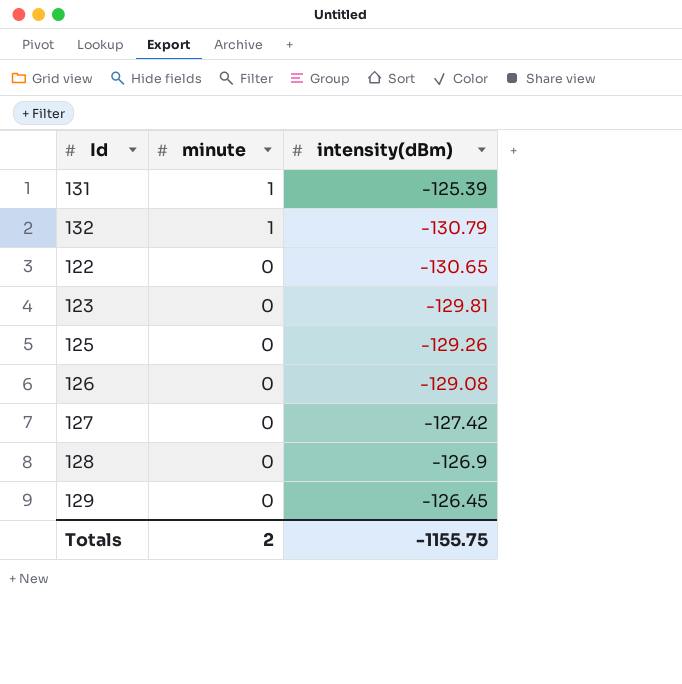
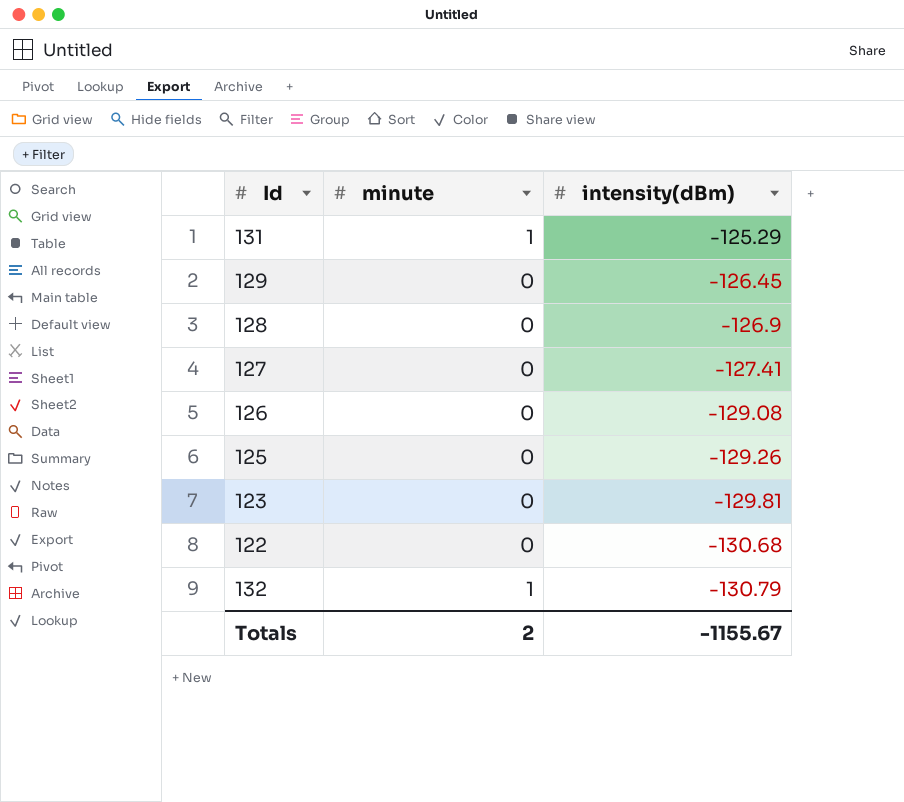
row order: minute descending -> intensity(dBm) descending
131 | intensity(dBm): -125.39 -> -125.29
127 | intensity(dBm): -127.42 -> -127.41
122 | intensity(dBm): -130.65 -> -130.68
Totals | intensity(dBm): -1155.75 -> -1155.67

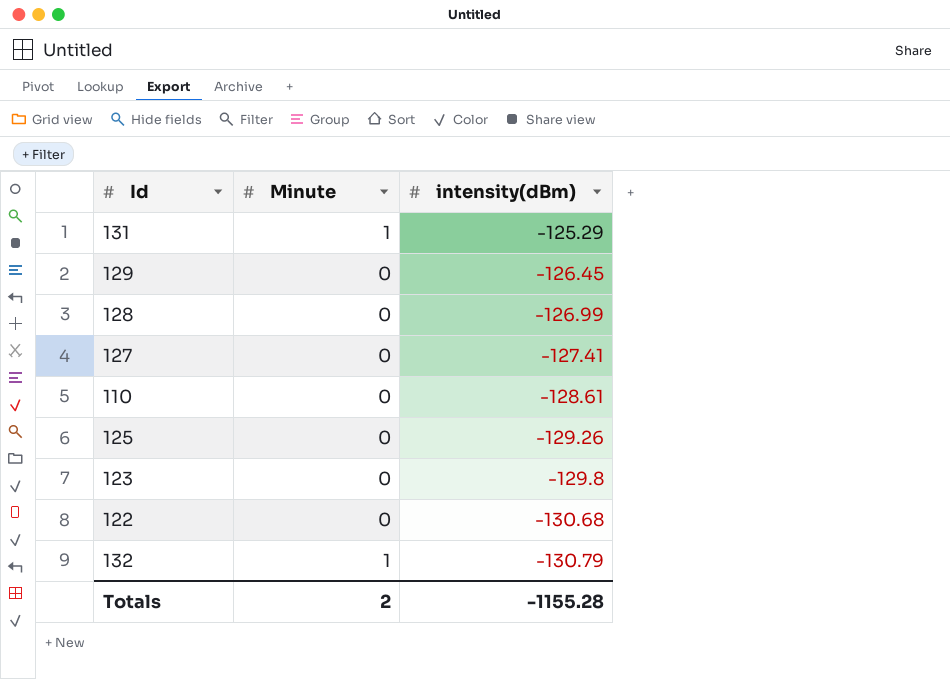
column name: minute -> Minute
row 126: 0 | -129.08 -> none
128 | intensity(dBm): -126.9 -> -126.99
row 110: none -> 0 | -128.61
123 | intensity(dBm): -129.81 -> -129.8
Totals | intensity(dBm): -1155.67 -> -1155.28

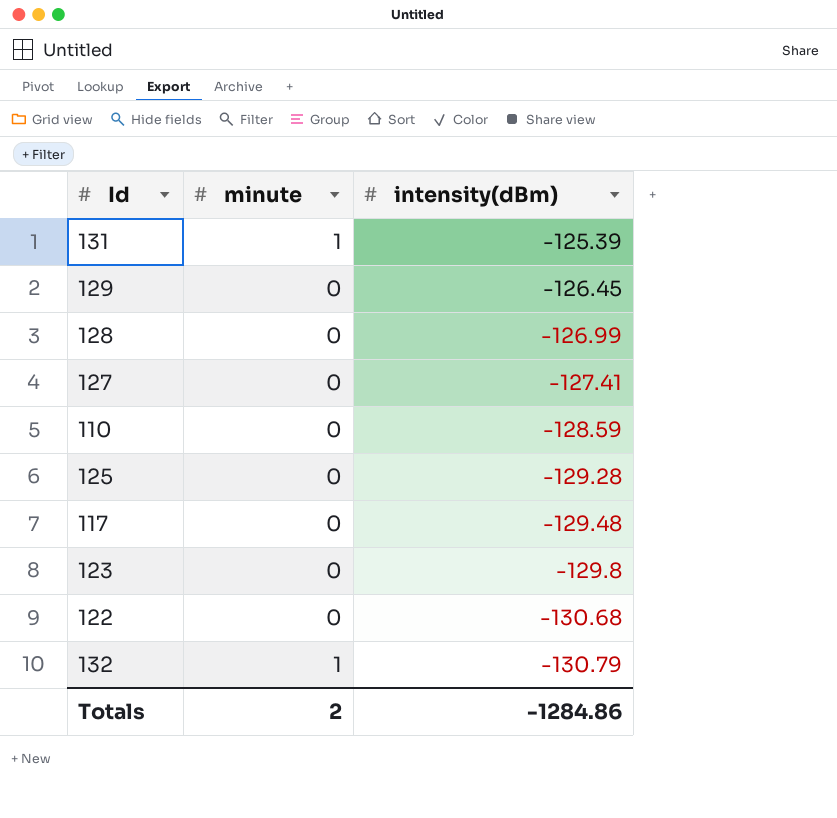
column name: Minute -> minute
131 | intensity(dBm): -125.29 -> -125.39
110 | intensity(dBm): -128.61 -> -128.59
125 | intensity(dBm): -129.26 -> -129.28
row 117: none -> 0 | -129.48
Totals | intensity(dBm): -1155.28 -> -1284.86

